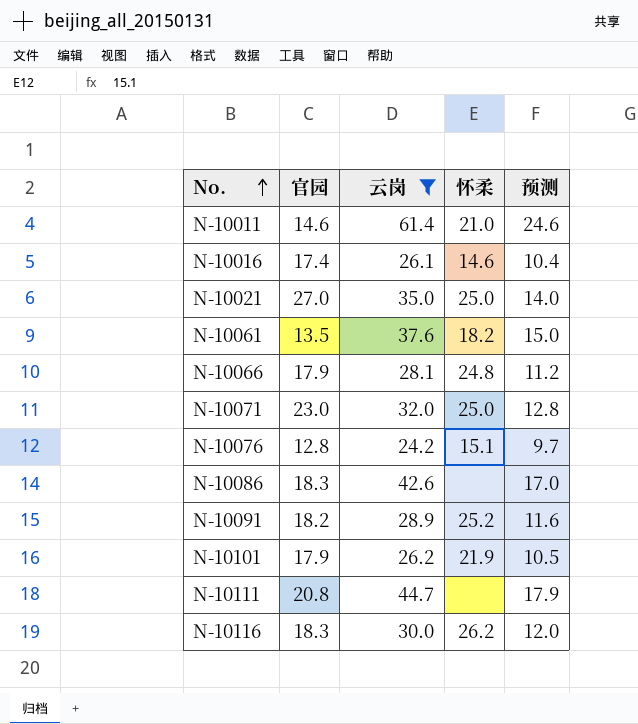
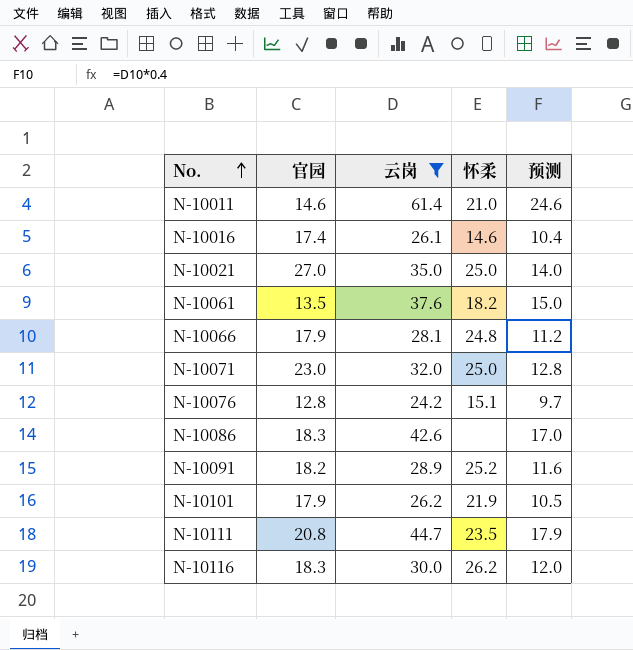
N-10111 | 怀柔: none -> 23.5

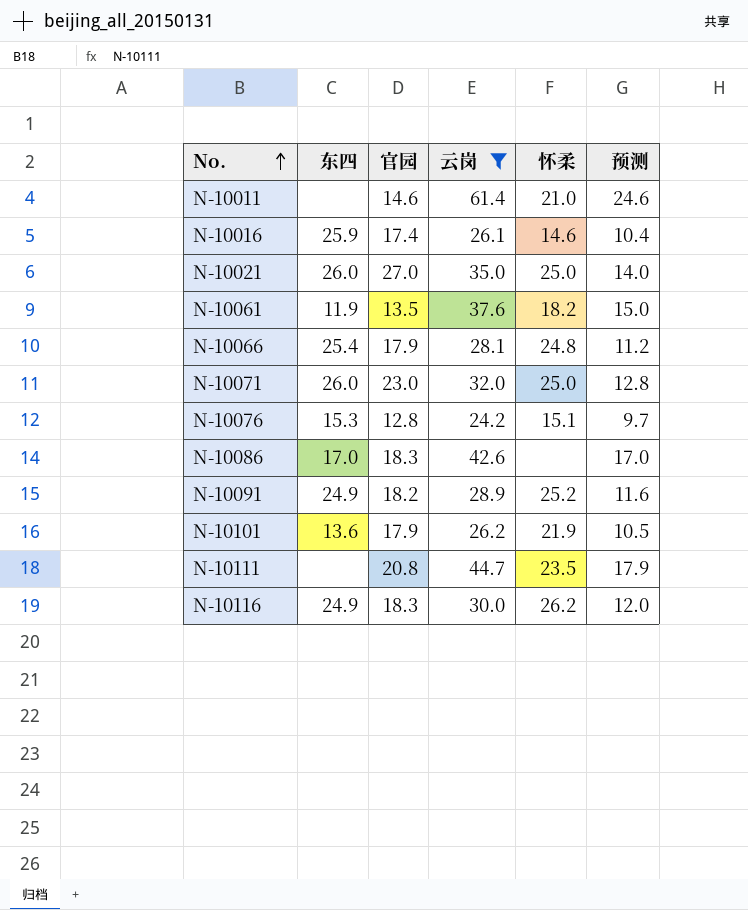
column 东四 | position: none -> 2

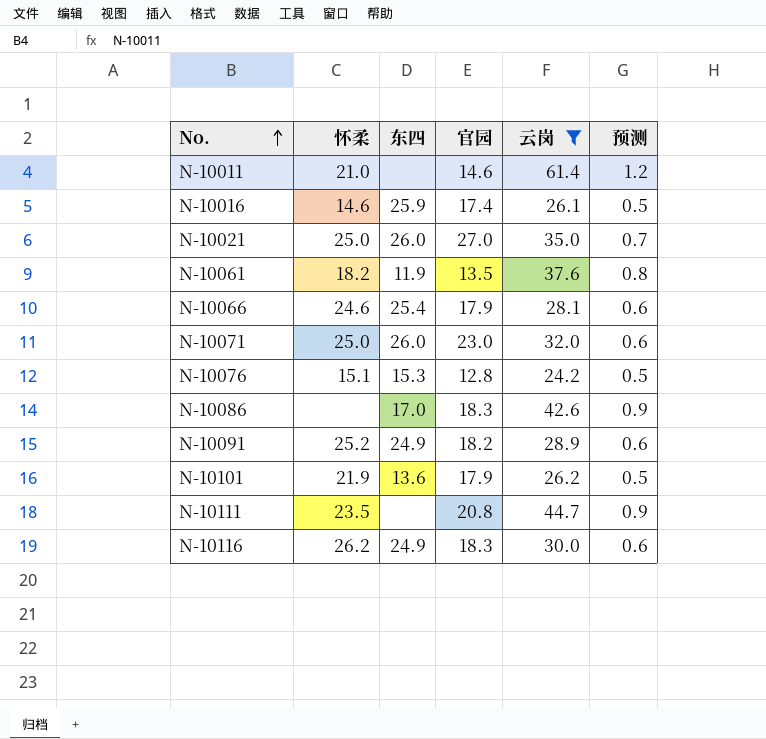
column 怀柔 | position: 5 -> 2
column 预测 | formula: [云岗] * 0.4 -> [云岗] * 0.02
N-10066 | 怀柔: 24.8 -> 24.6

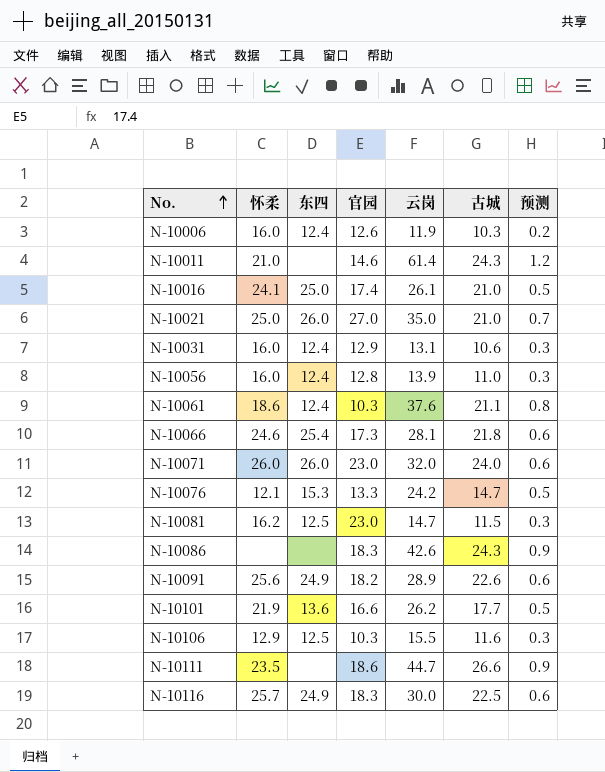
filter: 云岗 >= 24.2 -> none
column 古城 | position: none -> 6
N-10016 | 怀柔: 14.6 -> 24.1
N-10016 | 东四: 25.9 -> 25.0
N-10061 | 怀柔: 18.2 -> 18.6
N-10061 | 东四: 11.9 -> 12.4
N-10061 | 官园: 13.5 -> 10.3
N-10066 | 官园: 17.9 -> 17.3
N-10071 | 怀柔: 25.0 -> 26.0
N-10076 | 怀柔: 15.1 -> 12.1
N-10076 | 官园: 12.8 -> 13.3
N-10086 | 东四: 17.0 -> none
N-10091 | 怀柔: 25.2 -> 25.6
N-10101 | 官园: 17.9 -> 16.6
N-10111 | 官园: 20.8 -> 18.6
N-10116 | 怀柔: 26.2 -> 25.7

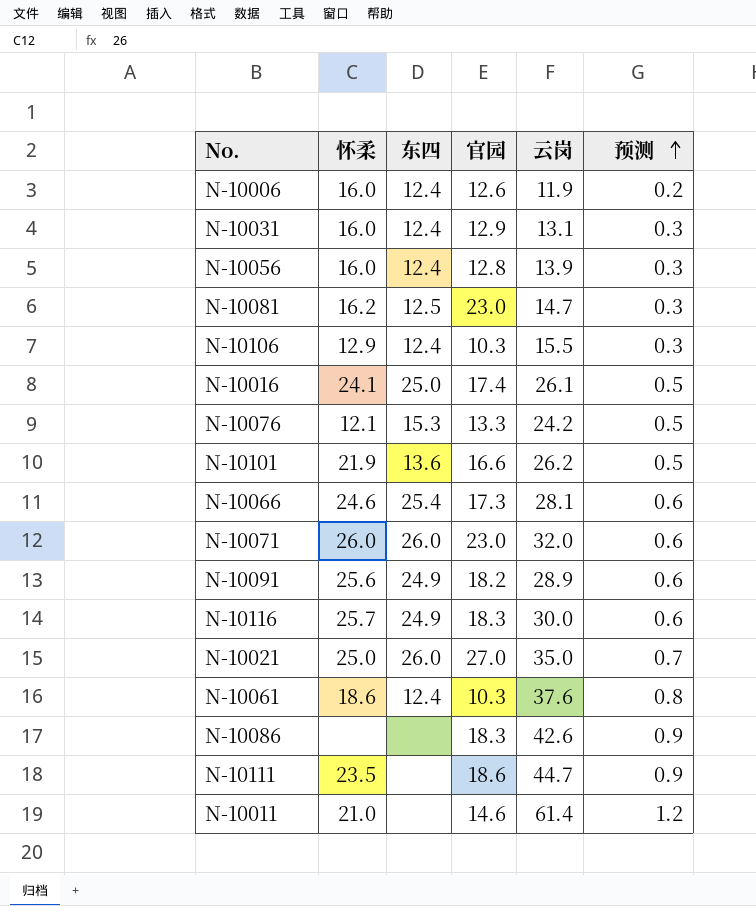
row order: No. ascending -> 预测 ascending
column 古城 | position: 6 -> none
N-10106 | 东四: 12.5 -> 12.4

